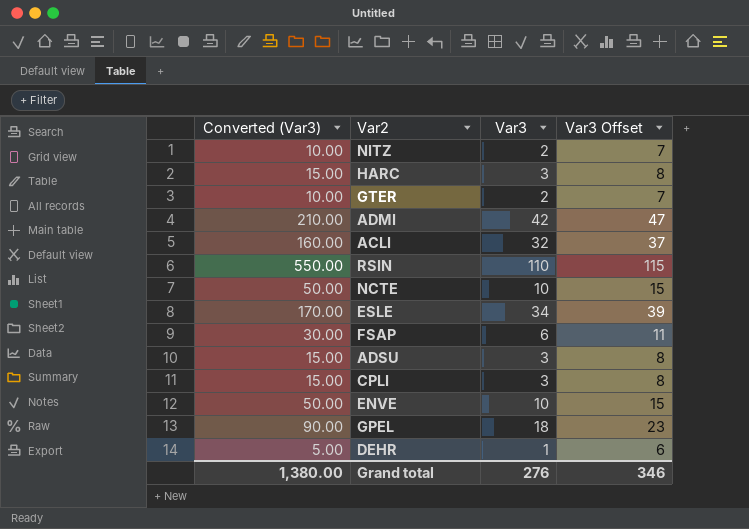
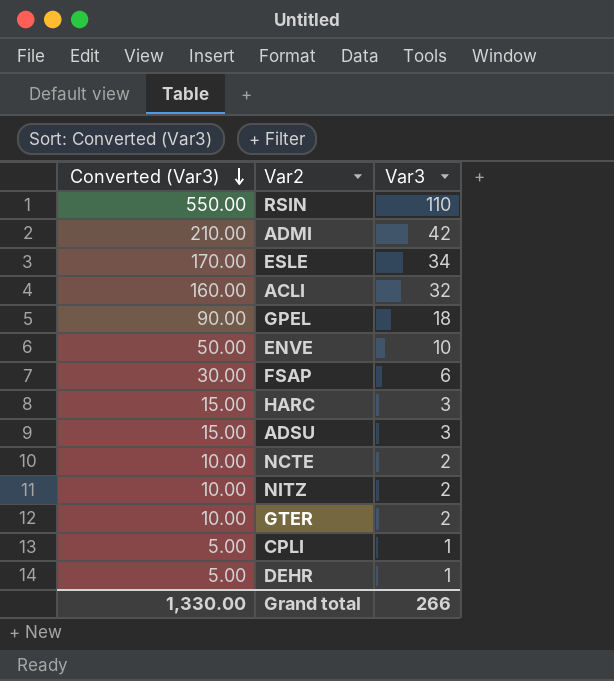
row order: none -> Converted (Var3) descending
column Var3 Offset | formula: [Var3] + 5 -> none
NCTE | Converted (Var3): 50.00 -> 10.00
NCTE | Var3: 10 -> 2
CPLI | Converted (Var3): 15.00 -> 5.00
CPLI | Var3: 3 -> 1
Grand total | Converted (Var3): 1,380.00 -> 1,330.00
Grand total | Var3: 276 -> 266

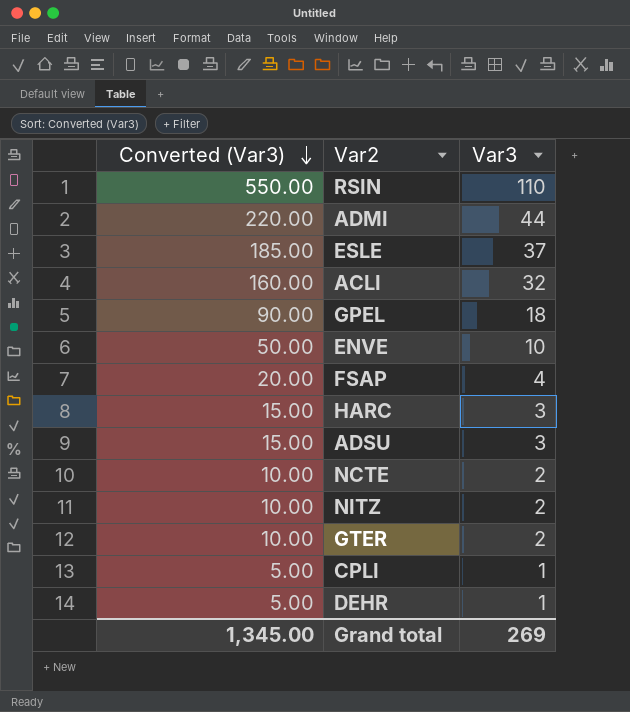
ADMI | Converted (Var3): 210.00 -> 220.00
ADMI | Var3: 42 -> 44
ESLE | Converted (Var3): 170.00 -> 185.00
ESLE | Var3: 34 -> 37
FSAP | Converted (Var3): 30.00 -> 20.00
FSAP | Var3: 6 -> 4
Grand total | Converted (Var3): 1,330.00 -> 1,345.00
Grand total | Var3: 266 -> 269

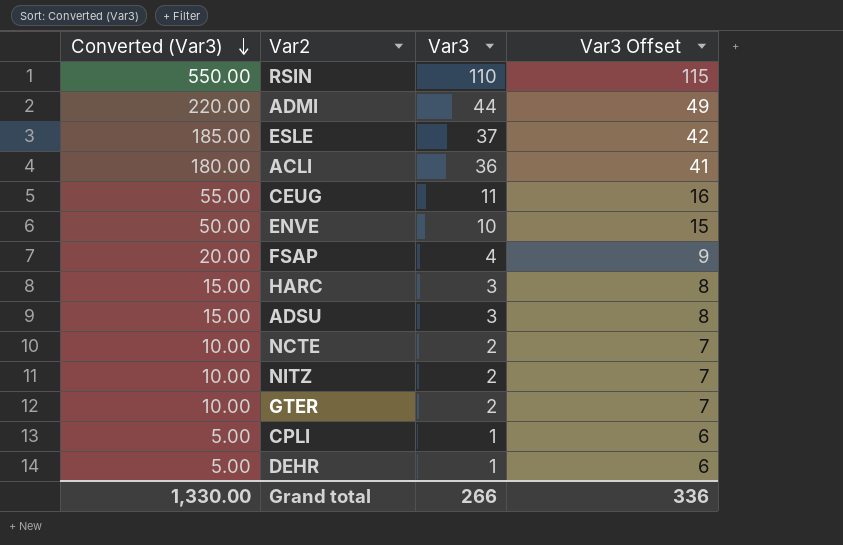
column Var3 Offset | formula: none -> [Var3] + 5
row GPEL: 90.00 | 18 -> none
ACLI | Converted (Var3): 160.00 -> 180.00
ACLI | Var3: 32 -> 36
row CEUG: none -> 55.00 | 11 | 16
Grand total | Converted (Var3): 1,345.00 -> 1,330.00
Grand total | Var3: 269 -> 266

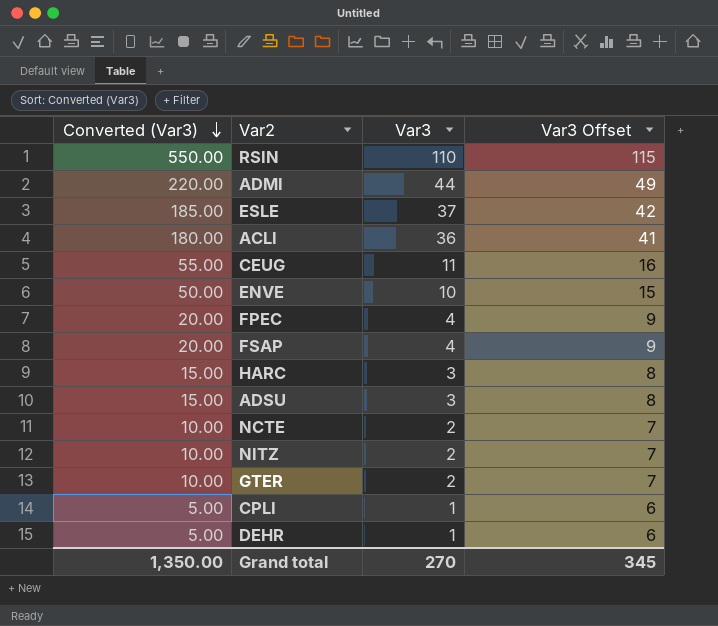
row FPEC: none -> 20.00 | 4 | 9
Grand total | Converted (Var3): 1,330.00 -> 1,350.00
Grand total | Var3: 266 -> 270
Grand total | Var3 Offset: 336 -> 345

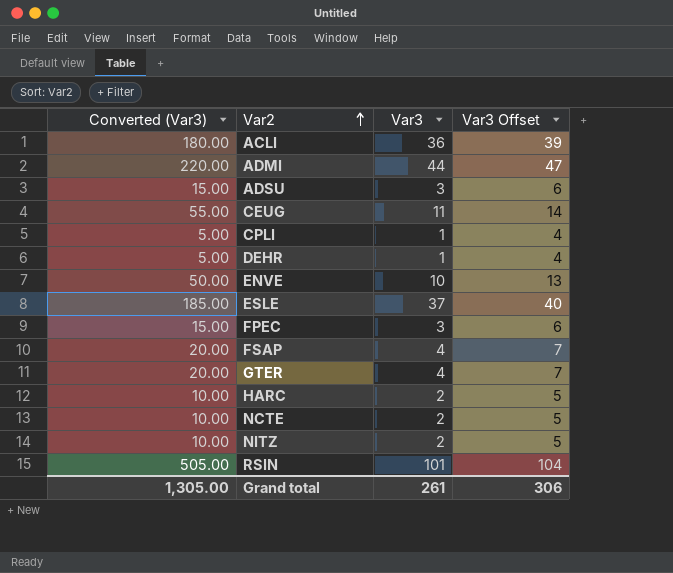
row order: Converted (Var3) descending -> Var2 ascending
column Var3 Offset | formula: [Var3] + 5 -> [Var3] + 3
FPEC | Converted (Var3): 20.00 -> 15.00
FPEC | Var3: 4 -> 3
GTER | Converted (Var3): 10.00 -> 20.00
GTER | Var3: 2 -> 4
HARC | Converted (Var3): 15.00 -> 10.00
HARC | Var3: 3 -> 2
RSIN | Converted (Var3): 550.00 -> 505.00
RSIN | Var3: 110 -> 101
Grand total | Converted (Var3): 1,350.00 -> 1,305.00
Grand total | Var3: 270 -> 261
Grand total | Var3 Offset: 345 -> 306

